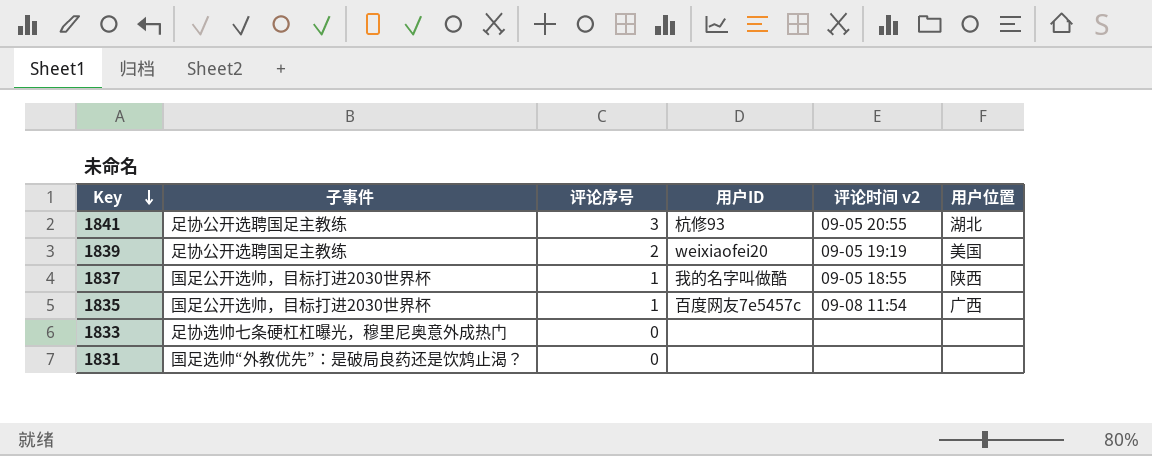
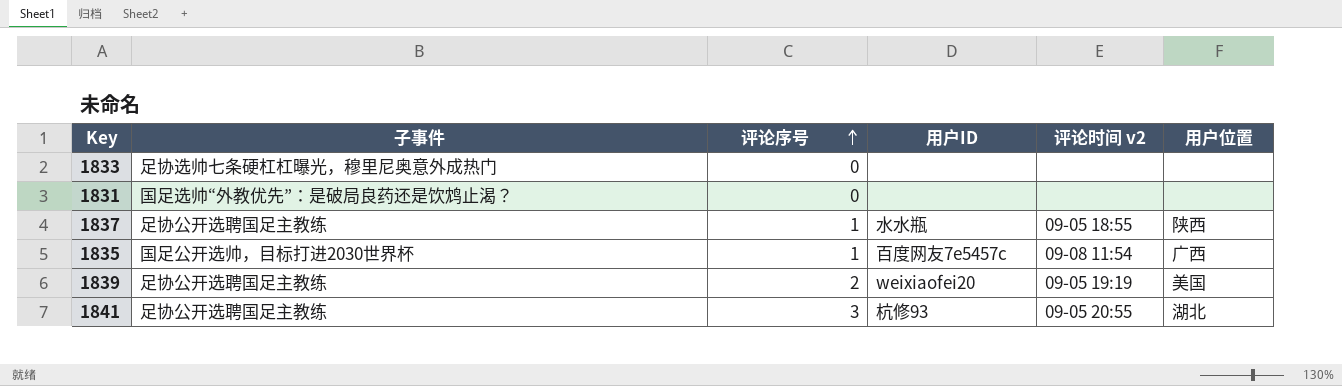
row order: Key descending -> 评论序号 ascending
1837 | 子事件: 国足公开选帅，目标打进2030世界杯 -> 足协公开选聘国足主教练
1837 | 用户ID: 我的名字叫做酷 -> 水水瓶

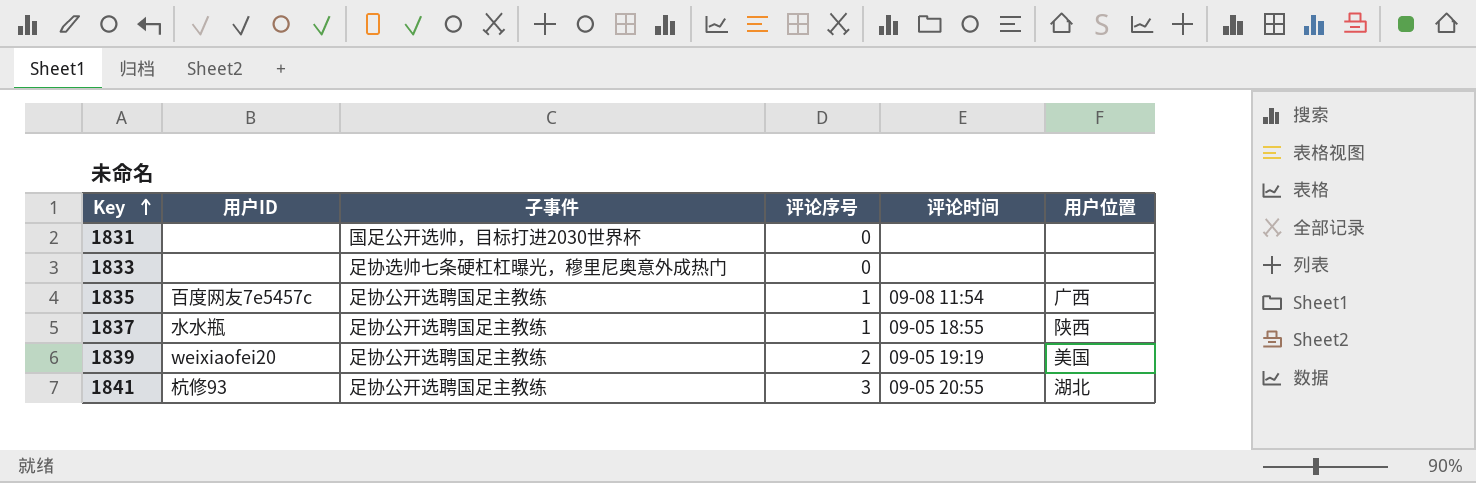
row order: 评论序号 ascending -> Key ascending
column 用户ID | position: 4 -> 2
column name: 评论时间 v2 -> 评论时间
1831 | 子事件: 国足选帅“外教优先”：是破局良药还是饮鸩止渴？ -> 国足公开选帅，目标打进2030世界杯
1835 | 子事件: 国足公开选帅，目标打进2030世界杯 -> 足协公开选聘国足主教练

